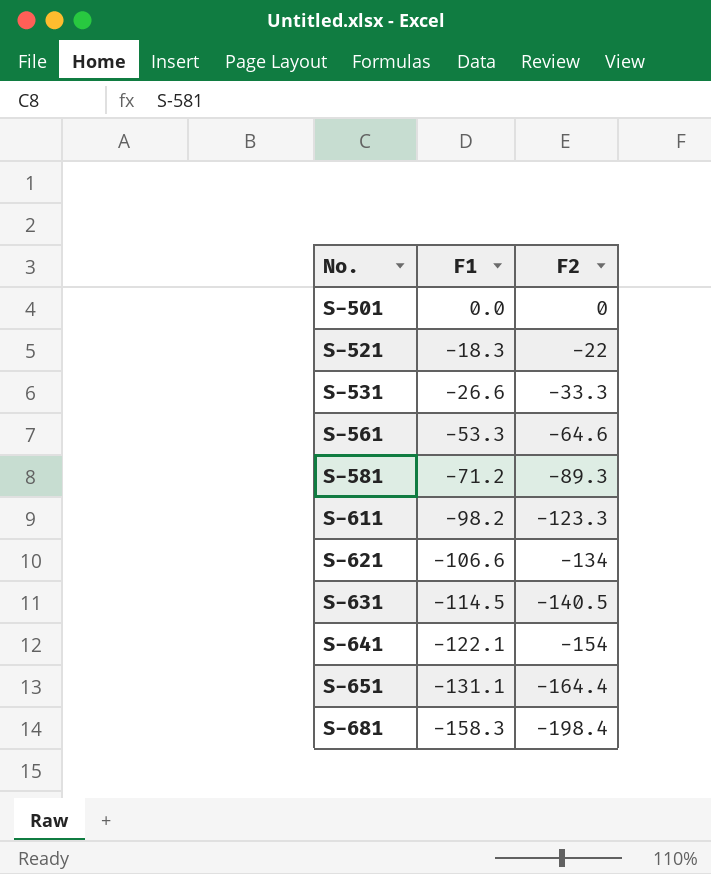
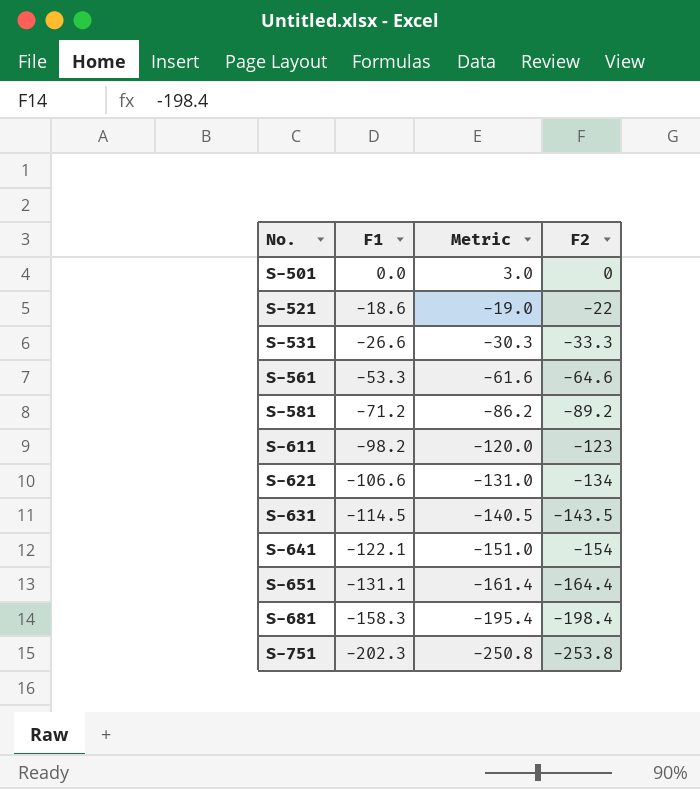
column Metric | formula: none -> [F2] + 3
S-521 | F1: -18.3 -> -18.6
S-581 | F2: -89.3 -> -89.2
S-611 | F2: -123.3 -> -123
S-631 | F2: -140.5 -> -143.5
row S-751: none -> -202.3 | -250.8 | -253.8

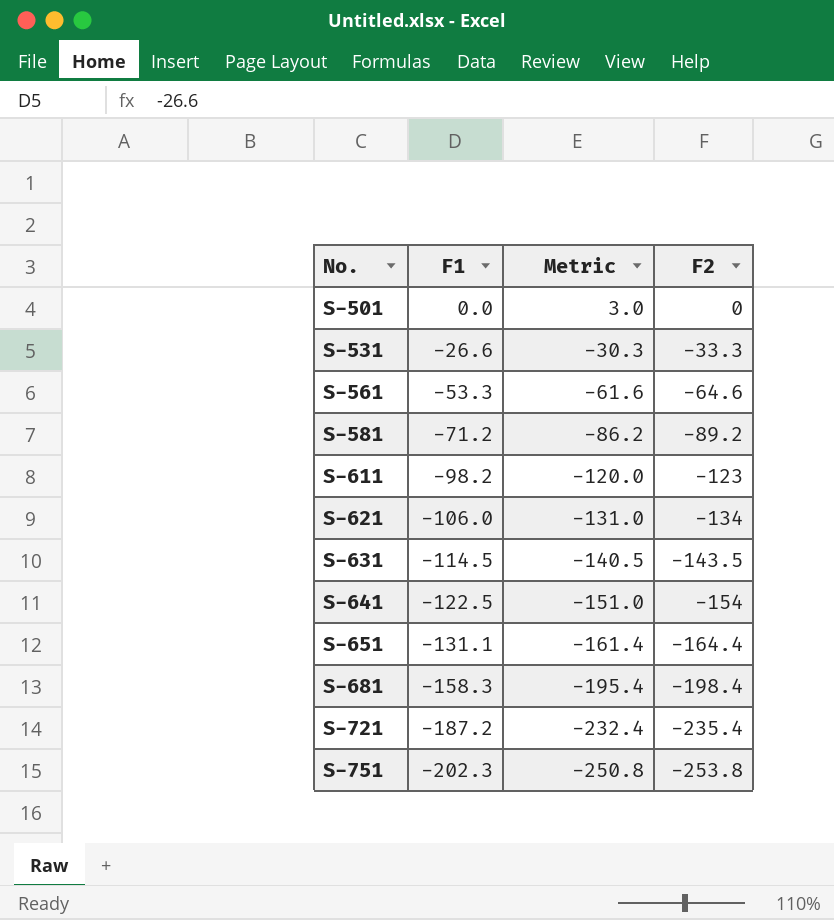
row S-521: -18.6 | -19.0 | -22 -> none
S-621 | F1: -106.6 -> -106.0
S-641 | F1: -122.1 -> -122.5
row S-721: none -> -187.2 | -232.4 | -235.4

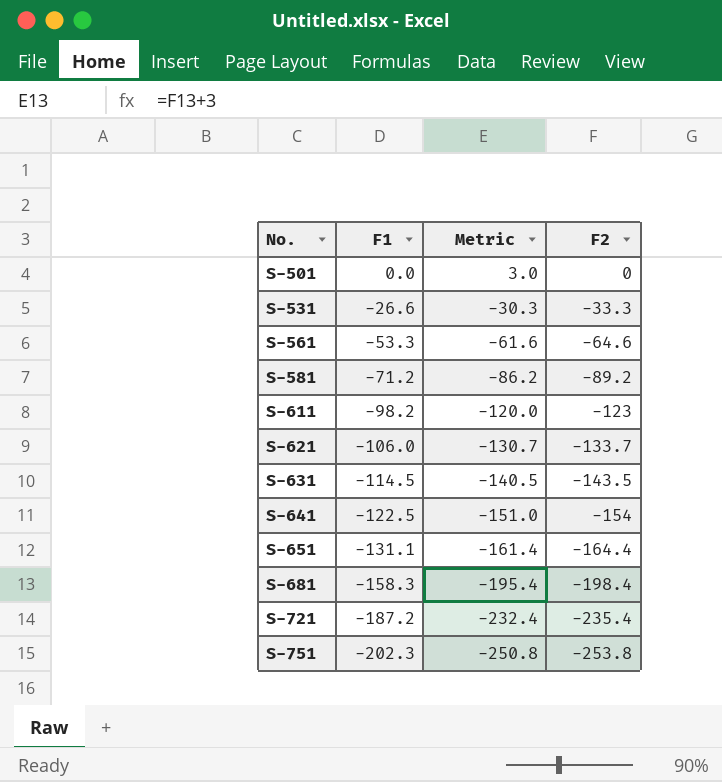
S-621 | Metric: -131.0 -> -130.7
S-621 | F2: -134 -> -133.7

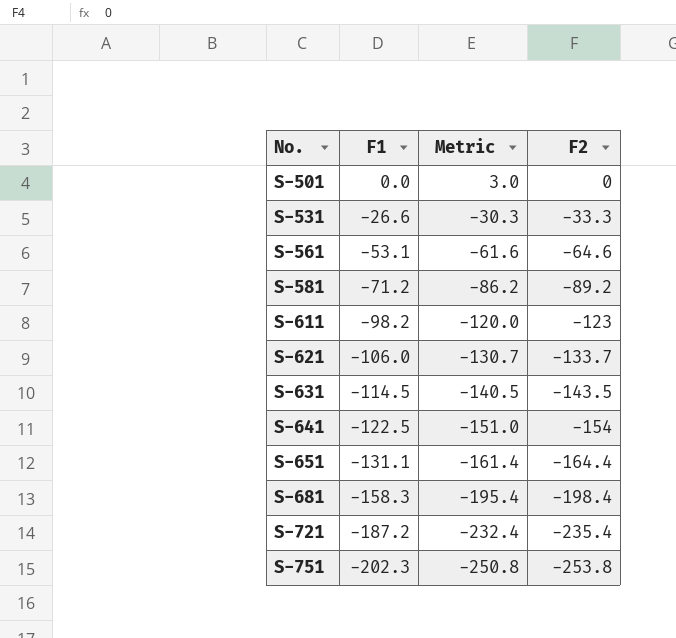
S-561 | F1: -53.3 -> -53.1

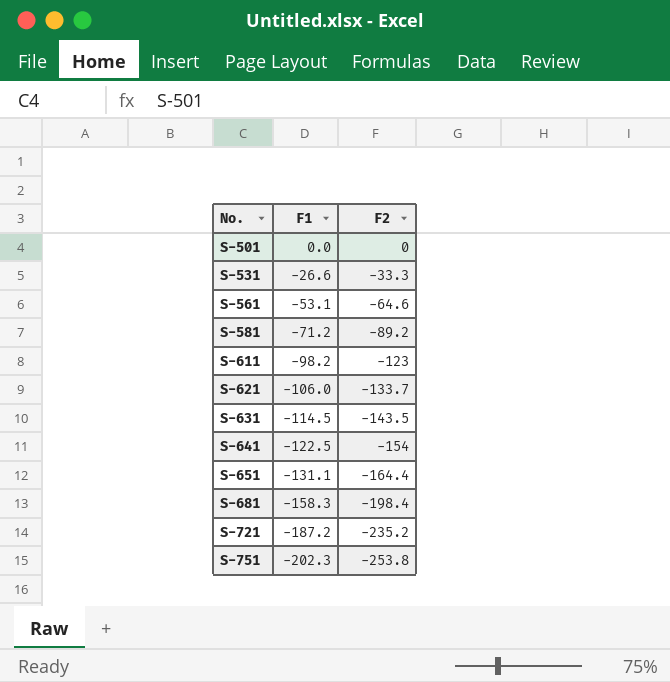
column Metric | formula: [F2] + 3 -> none
S-721 | F2: -235.4 -> -235.2

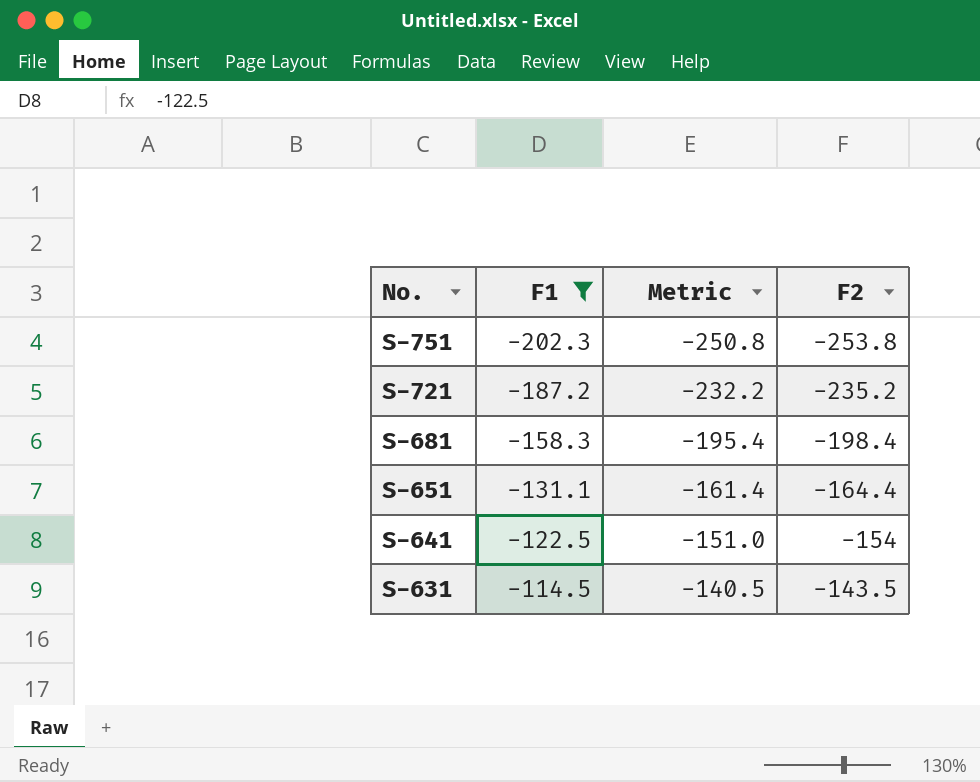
filter: none -> F1 <= -114.5
row order: No. ascending -> No. descending
column Metric | formula: none -> [F2] + 3

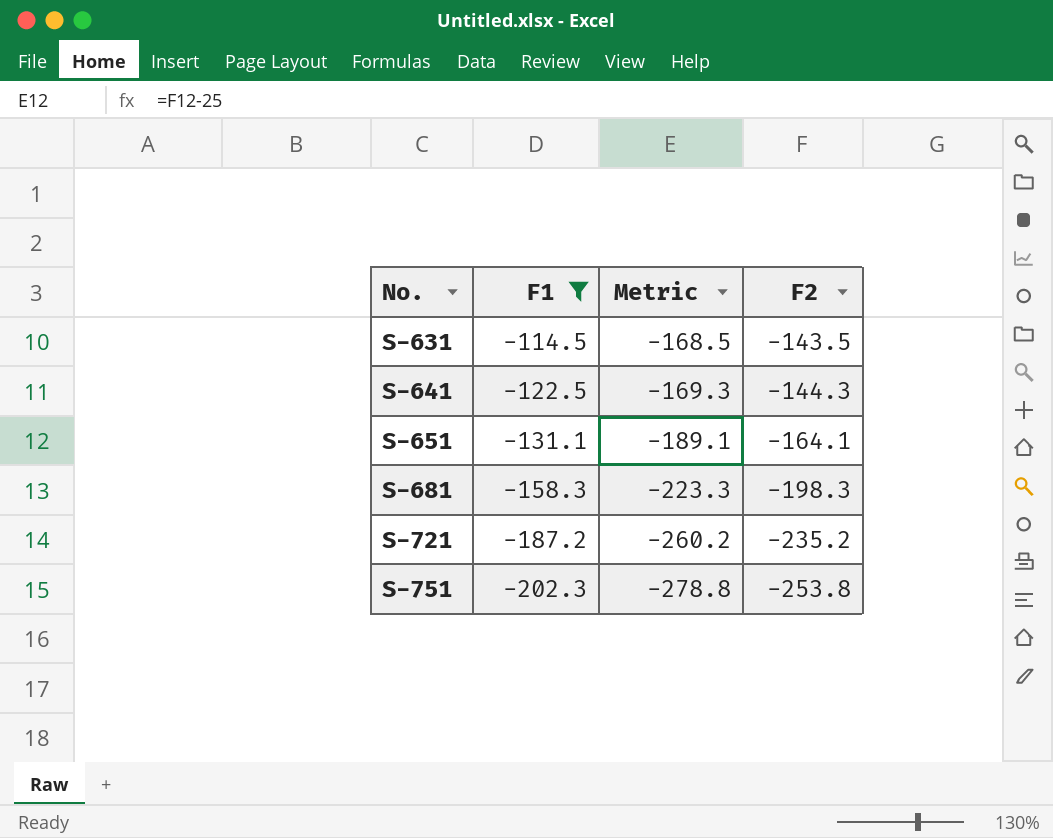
row order: No. descending -> No. ascending
column Metric | formula: [F2] + 3 -> [F2] - 25
S-641 | F2: -154 -> -144.3
S-651 | F2: -164.4 -> -164.1
S-681 | F2: -198.4 -> -198.3

